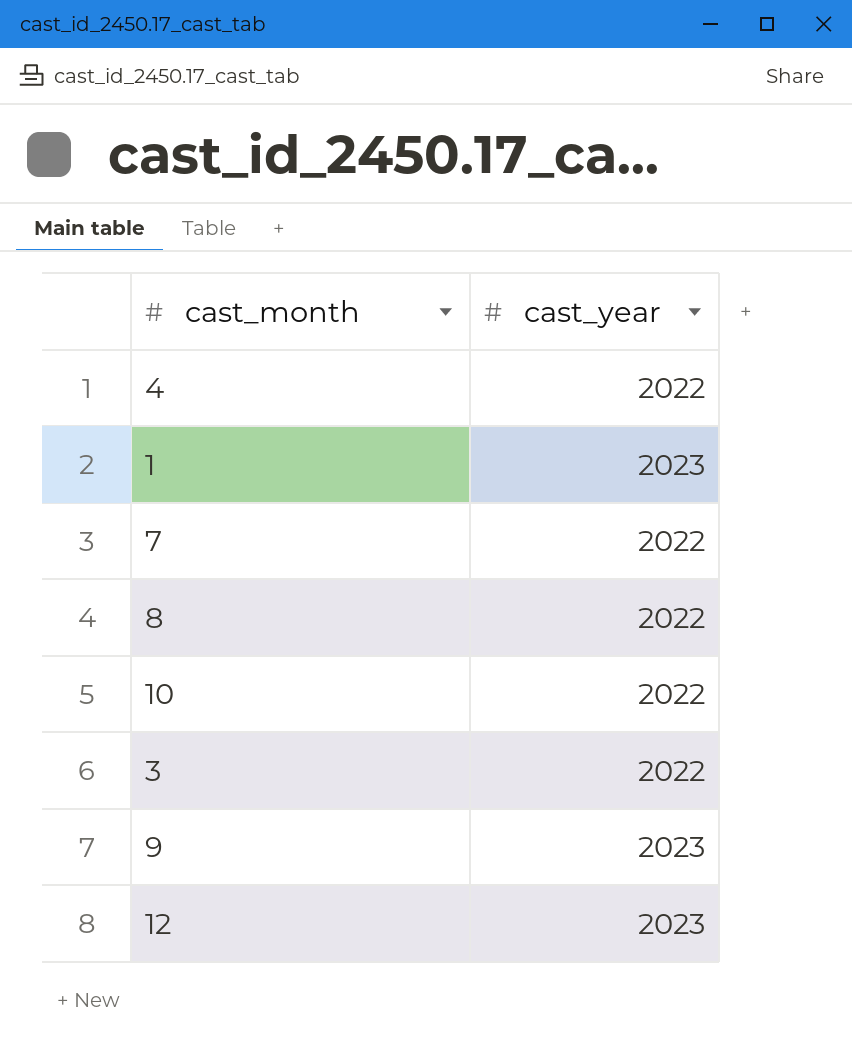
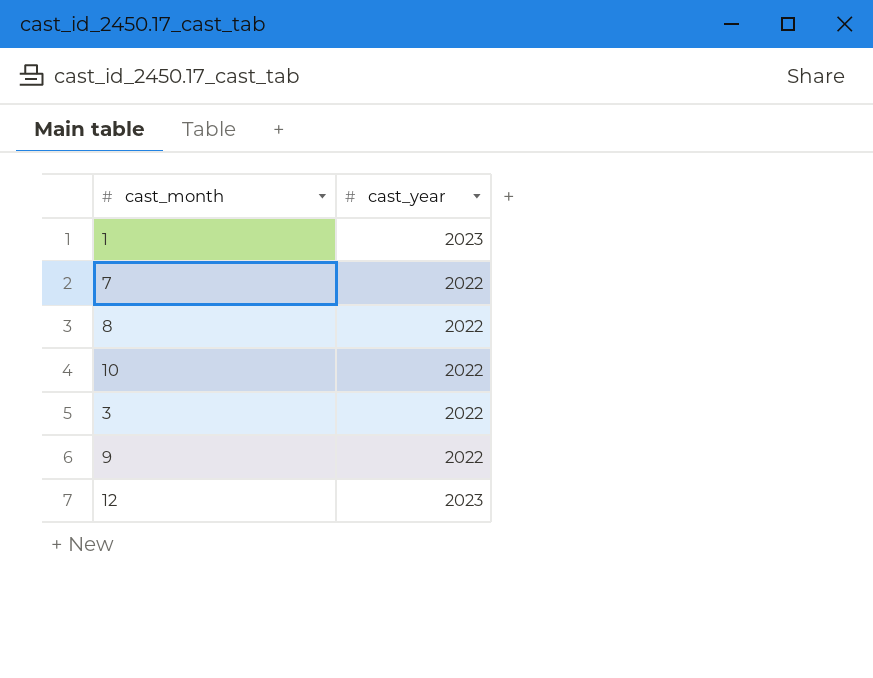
row 4: 2022 -> none
9 | cast_year: 2023 -> 2022

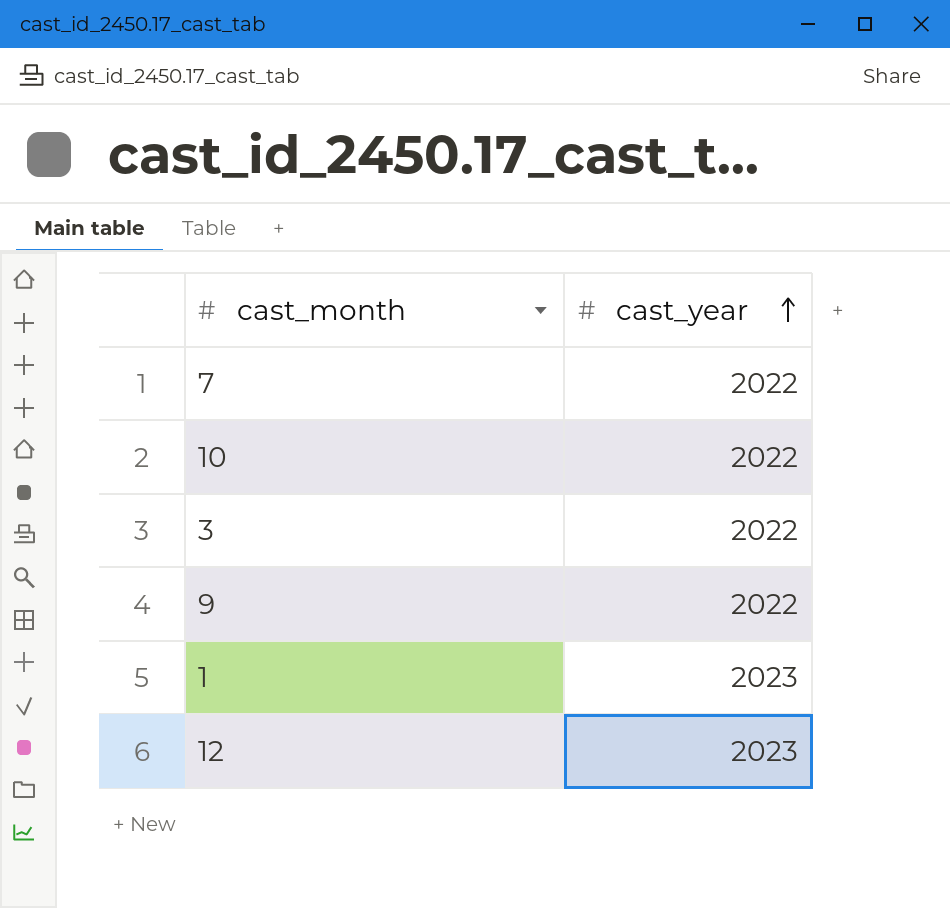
row order: none -> cast_year ascending
row 8: 2022 -> none

